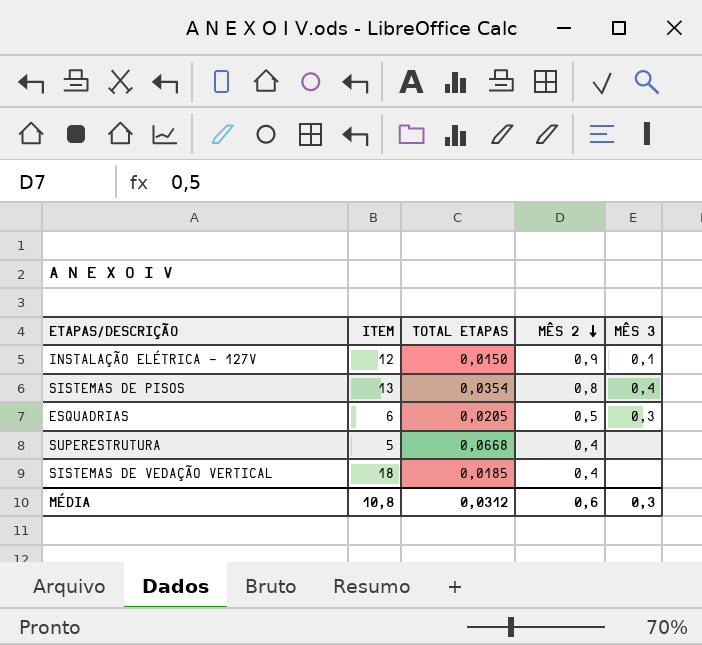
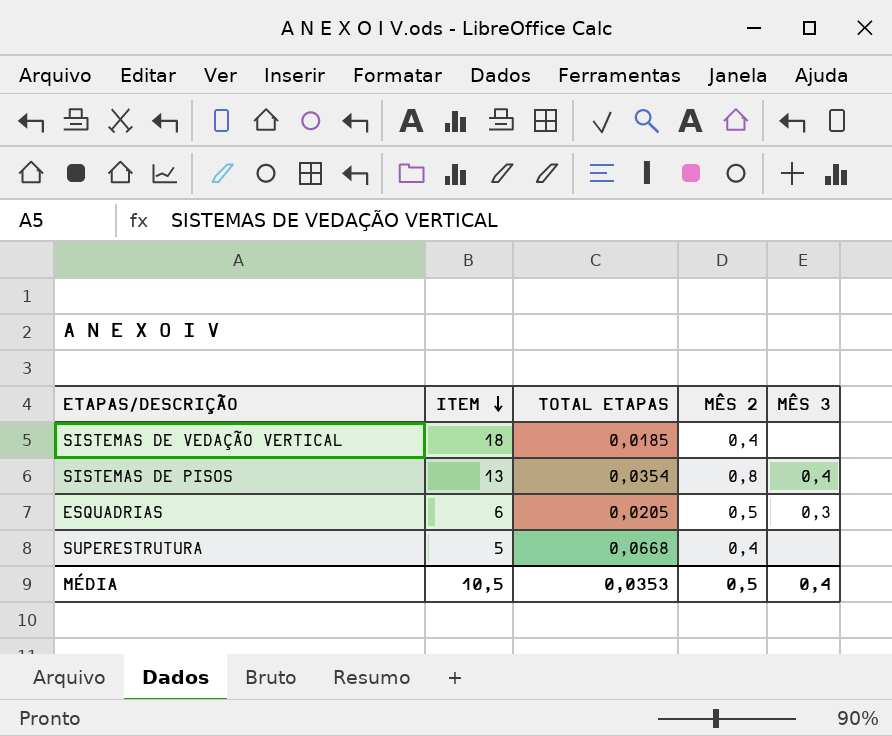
row order: MÊS 2 descending -> ITEM descending
row INSTALAÇÃO ELÉTRICA - 127V: 12 | 0,0150 | 0,9 | 0,1 -> none
MÉDIA | ITEM: 10,8 -> 10,5
MÉDIA | TOTAL ETAPAS: 0,0312 -> 0,0353
MÉDIA | MÊS 2: 0,6 -> 0,5
MÉDIA | MÊS 3: 0,3 -> 0,4

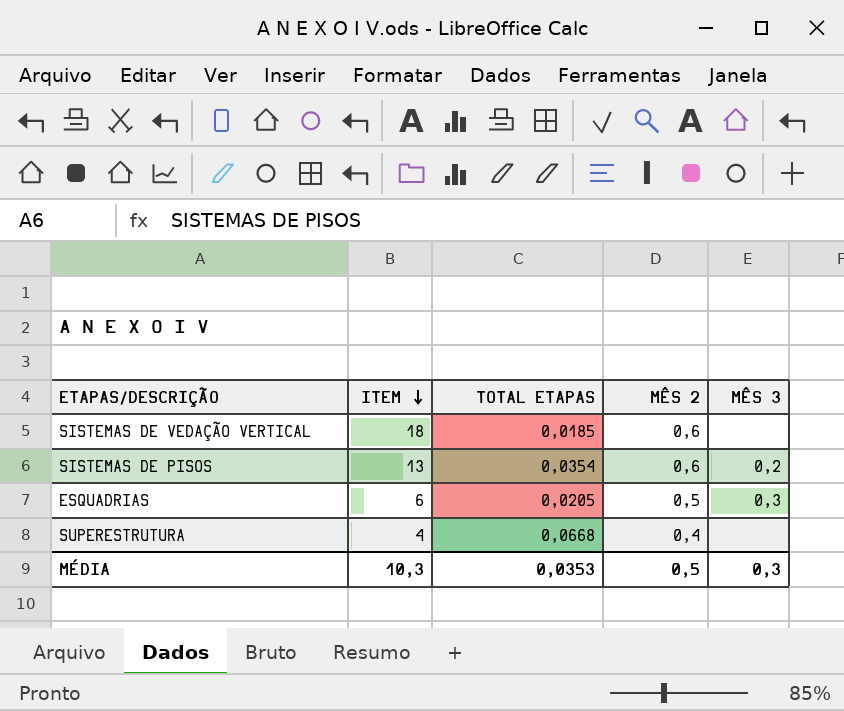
SISTEMAS DE VEDAÇÃO VERTICAL | MÊS 2: 0,4 -> 0,6
SISTEMAS DE PISOS | MÊS 2: 0,8 -> 0,6
SISTEMAS DE PISOS | MÊS 3: 0,4 -> 0,2
SUPERESTRUTURA | ITEM: 5 -> 4
MÉDIA | ITEM: 10,5 -> 10,3
MÉDIA | MÊS 3: 0,4 -> 0,3

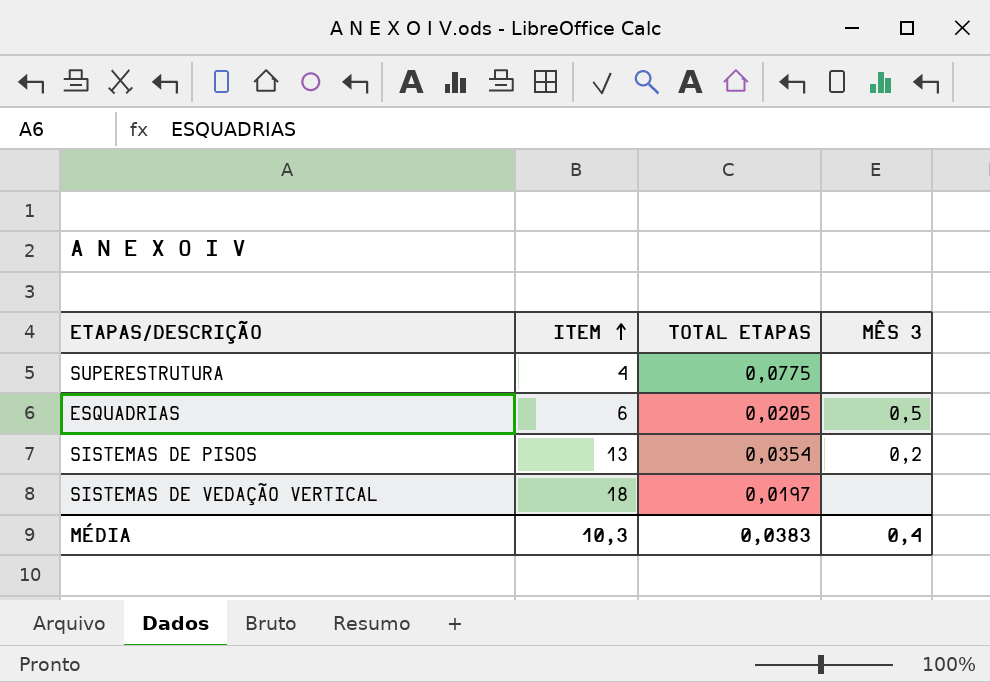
row order: ITEM descending -> ITEM ascending
column MÊS 2 | position: 4 -> none
SUPERESTRUTURA | TOTAL ETAPAS: 0,0668 -> 0,0775
ESQUADRIAS | MÊS 3: 0,3 -> 0,5
SISTEMAS DE VEDAÇÃO VERTICAL | TOTAL ETAPAS: 0,0185 -> 0,0197
MÉDIA | TOTAL ETAPAS: 0,0353 -> 0,0383
MÉDIA | MÊS 3: 0,3 -> 0,4

